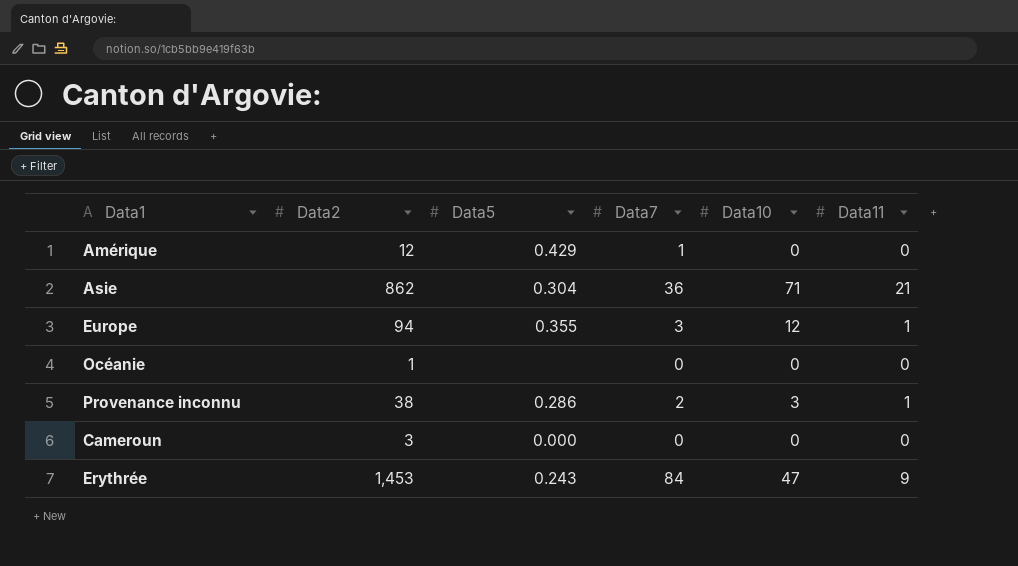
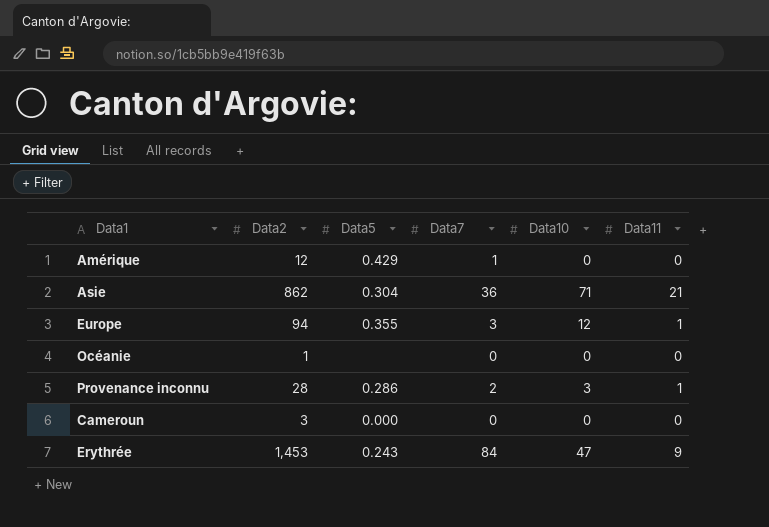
Provenance inconnu | Data2: 38 -> 28

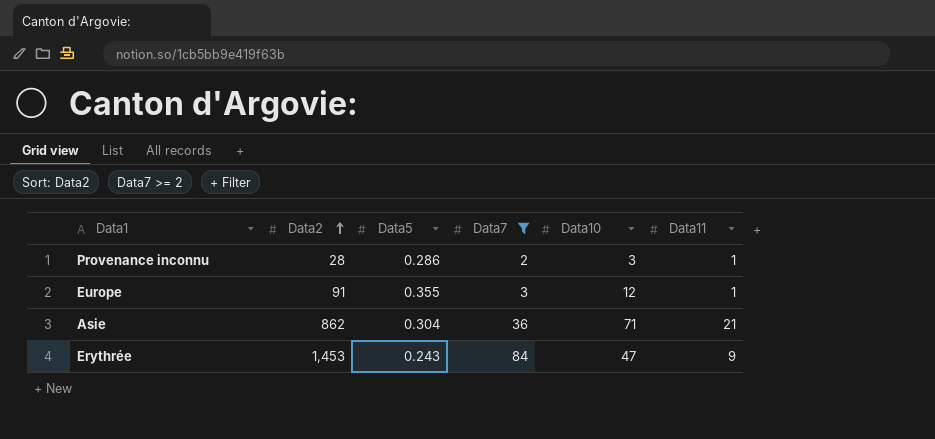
filter: none -> Data7 >= 2
row order: none -> Data2 ascending
Europe | Data2: 94 -> 91

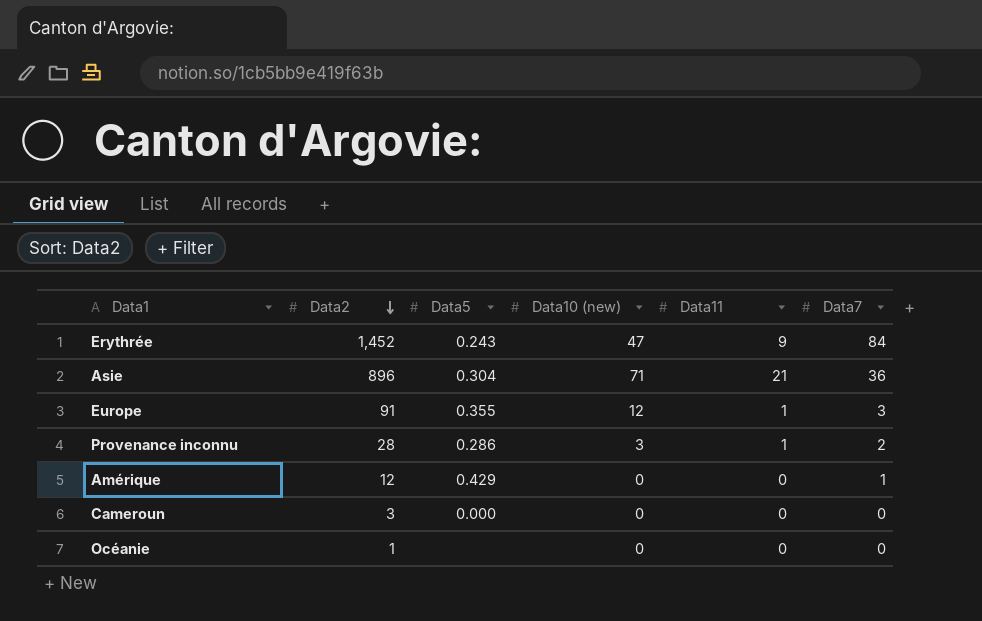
filter: Data7 >= 2 -> none
row order: Data2 ascending -> Data2 descending
column name: Data10 -> Data10 (new)
column Data7 | position: 4 -> 6
Erythrée | Data2: 1,453 -> 1,452
Asie | Data2: 862 -> 896

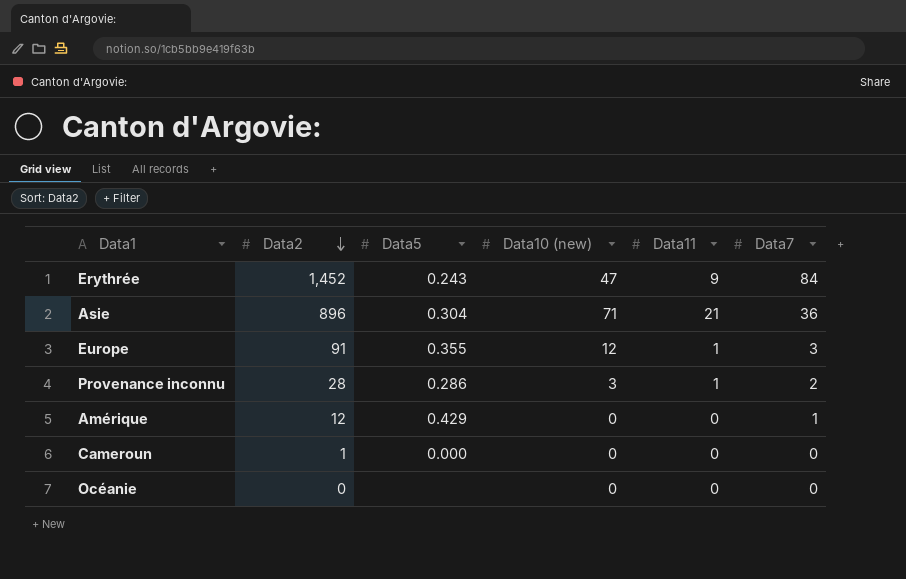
Cameroun | Data2: 3 -> 1
Océanie | Data2: 1 -> 0

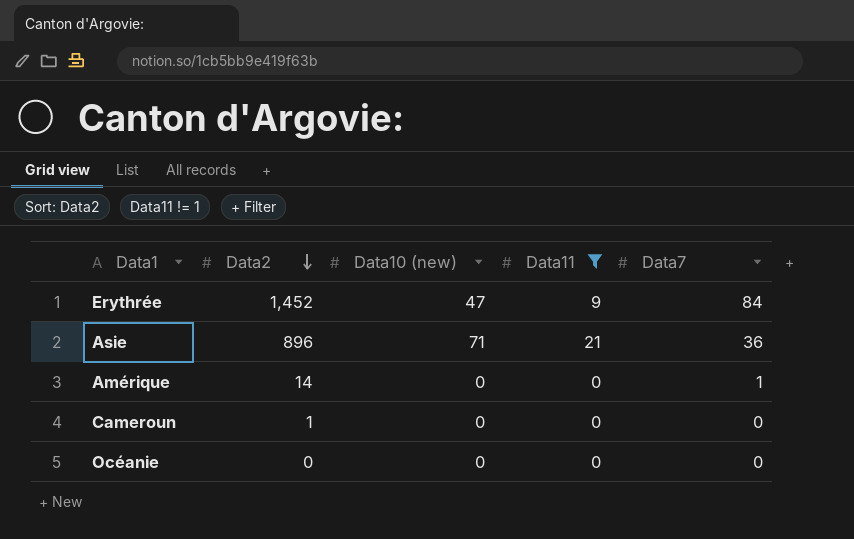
filter: none -> Data11 != 1
column Data5 | position: 3 -> none
Amérique | Data2: 12 -> 14

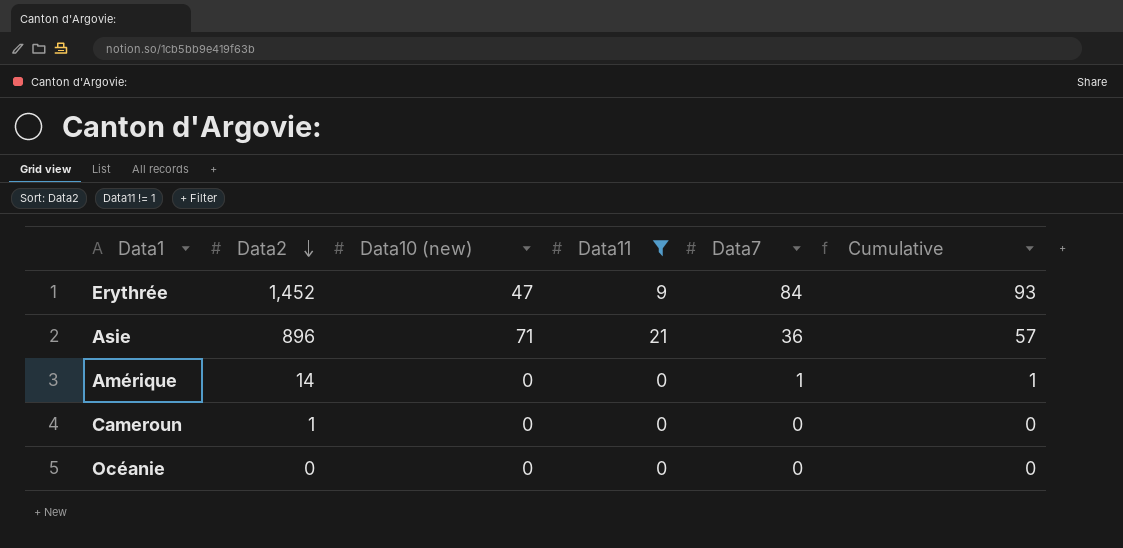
column Cumulative | formula: none -> [Data11] + [Data7]

